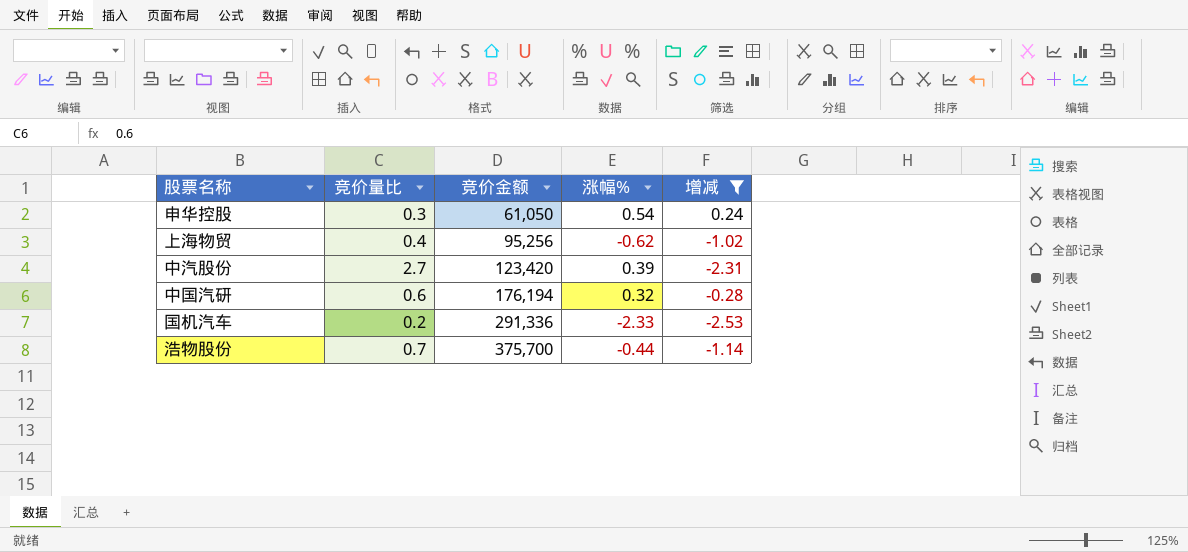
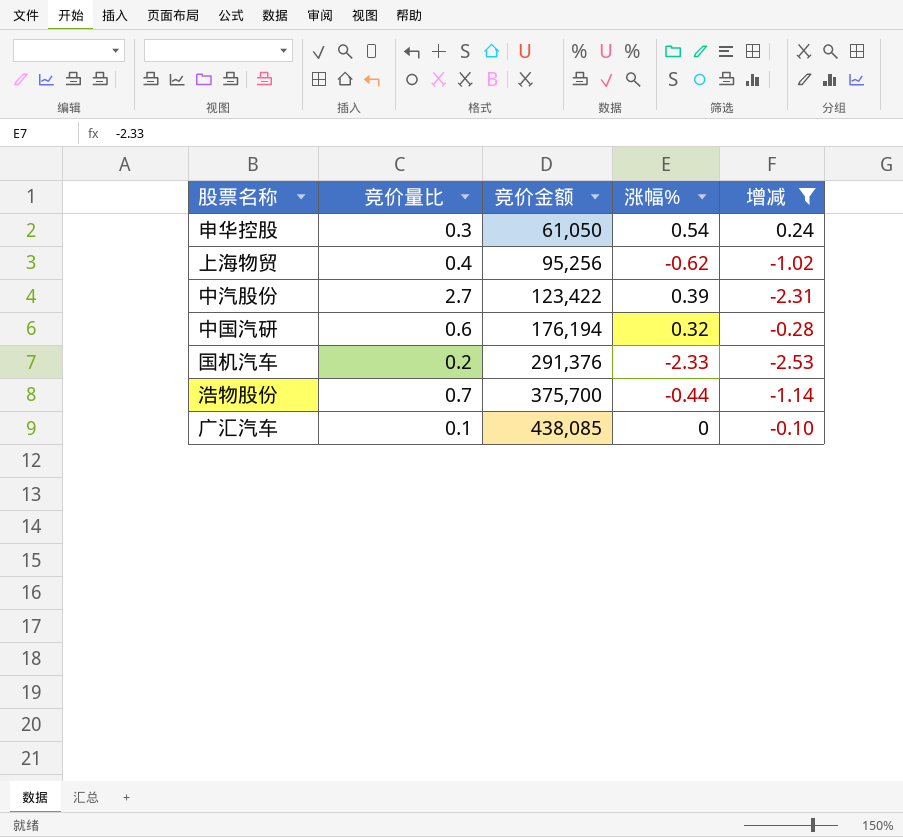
中汽股份 | 竞价金额: 123,420 -> 123,422
国机汽车 | 竞价金额: 291,336 -> 291,376
row 广汇汽车: none -> 0.1 | 438,085 | 0 | -0.10

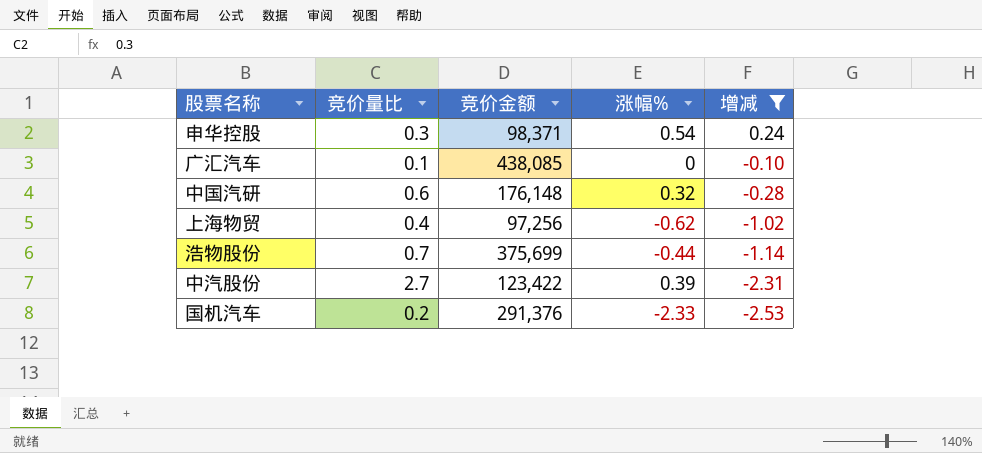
row order: 竞价金额 ascending -> 增减 descending
申华控股 | 竞价金额: 61,050 -> 98,371
中国汽研 | 竞价金额: 176,194 -> 176,148
上海物贸 | 竞价金额: 95,256 -> 97,256
浩物股份 | 竞价金额: 375,700 -> 375,699

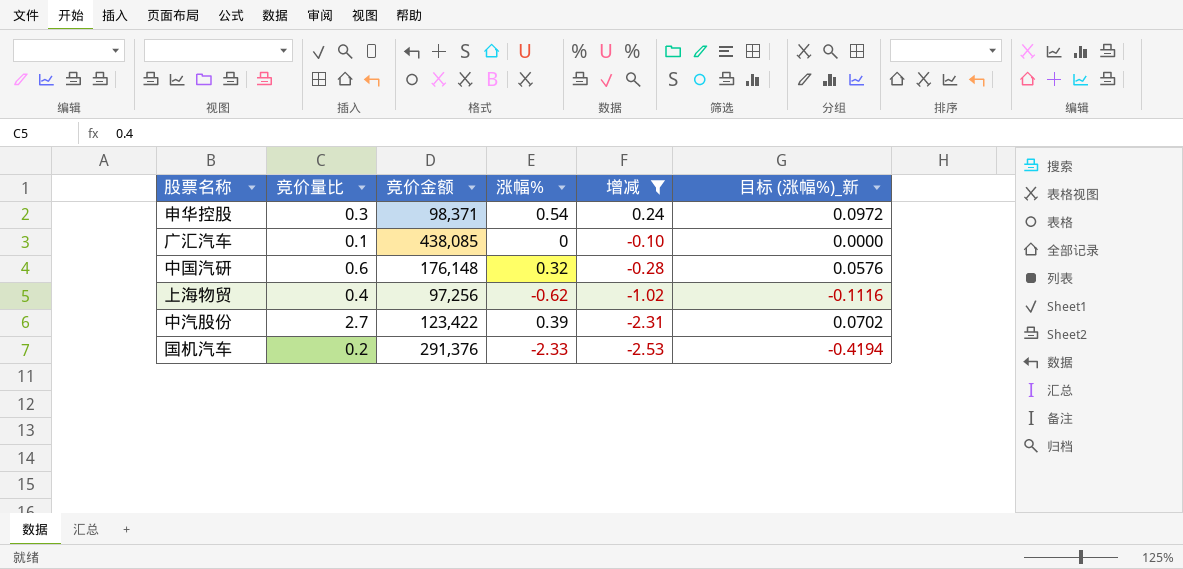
column 目标 (涨幅%)_新 | formula: none -> [涨幅%] * 0.18
row 浩物股份: 0.7 | 375,699 | -0.44 | -1.14 -> none

